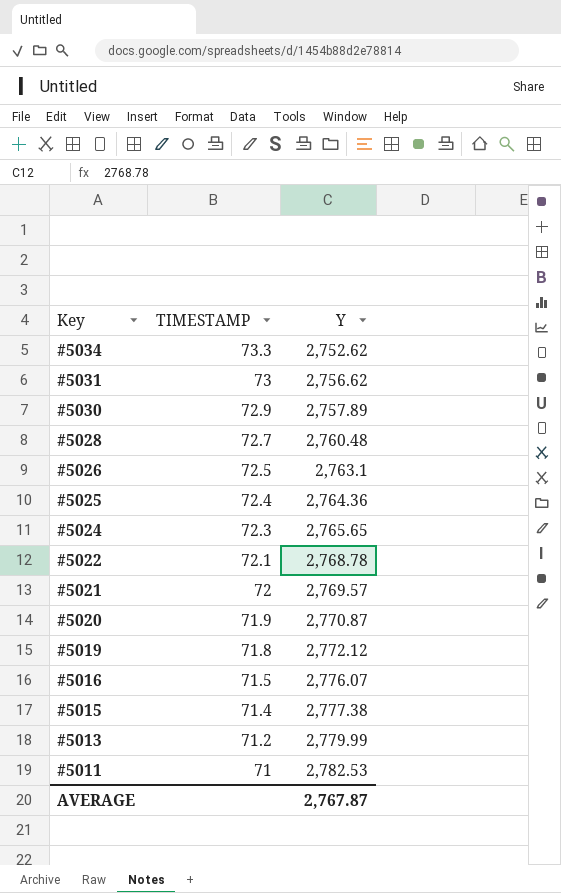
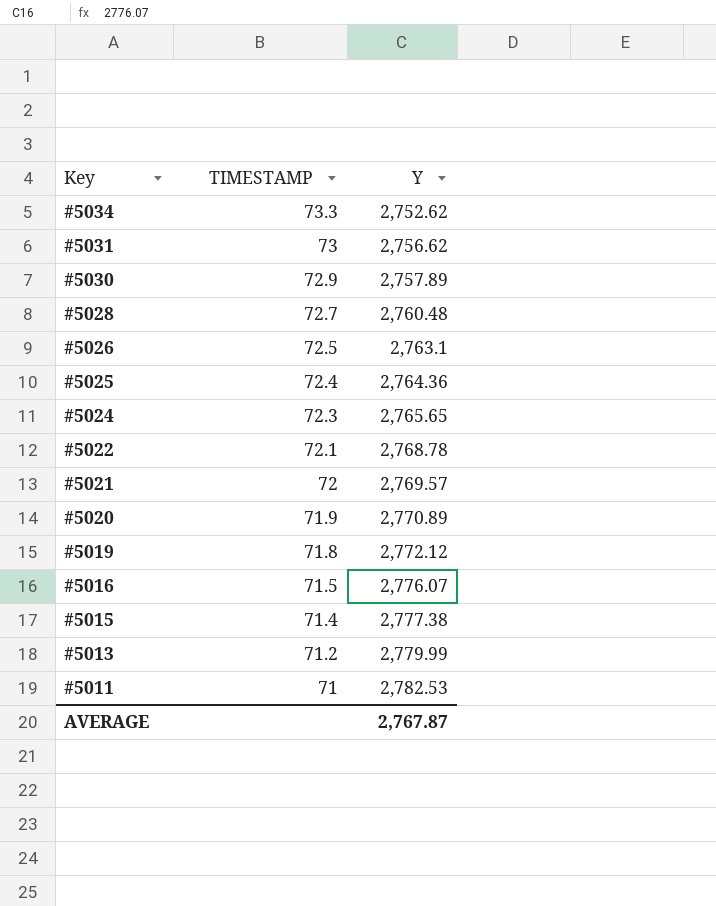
#5020 | Y: 2,770.87 -> 2,770.89

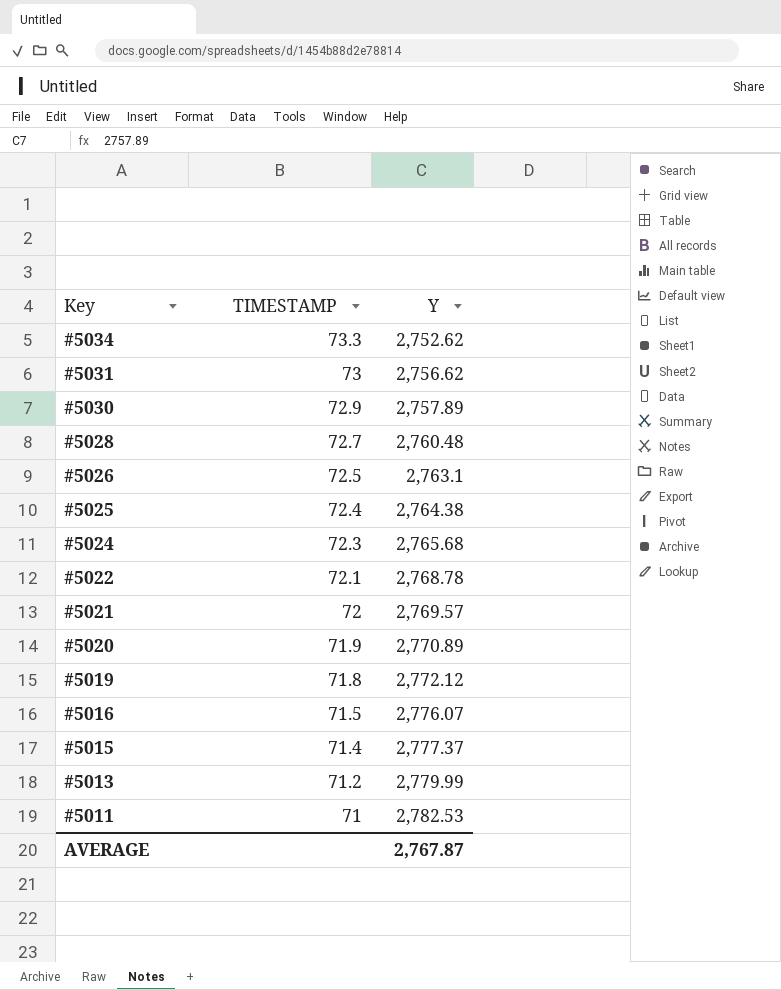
#5025 | Y: 2,764.36 -> 2,764.38
#5024 | Y: 2,765.65 -> 2,765.68
#5015 | Y: 2,777.38 -> 2,777.37

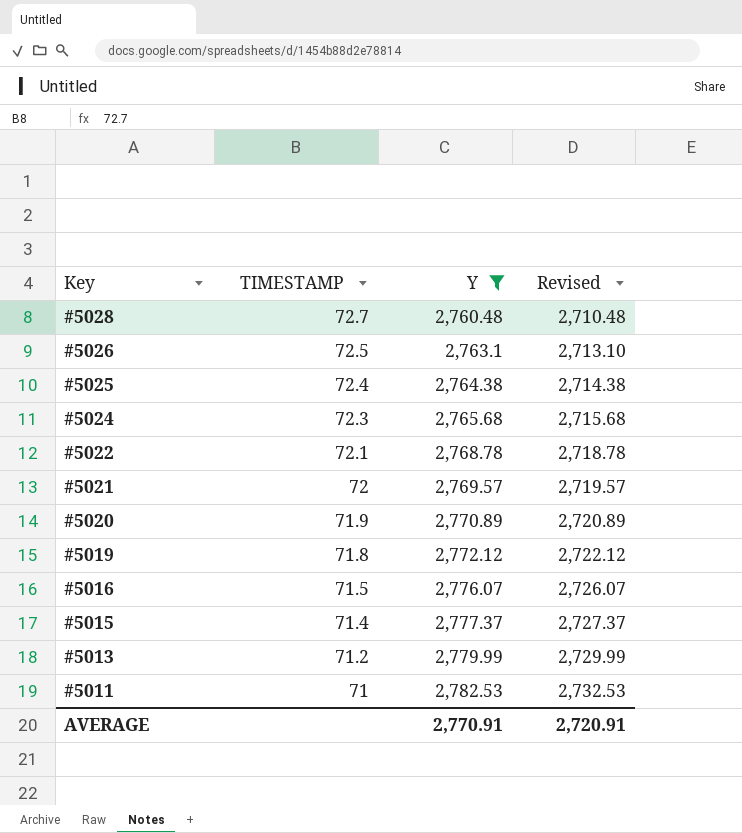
filter: none -> Y >= 2,760.48
column Revised | formula: none -> [Y] - 50
AVERAGE | Y: 2,767.87 -> 2,770.91

